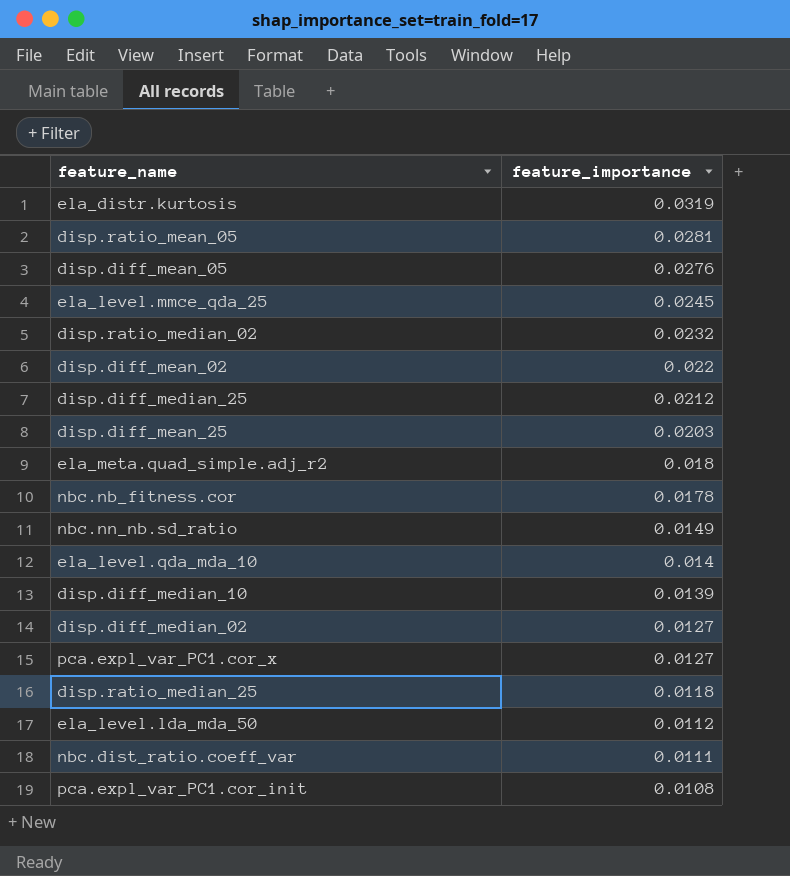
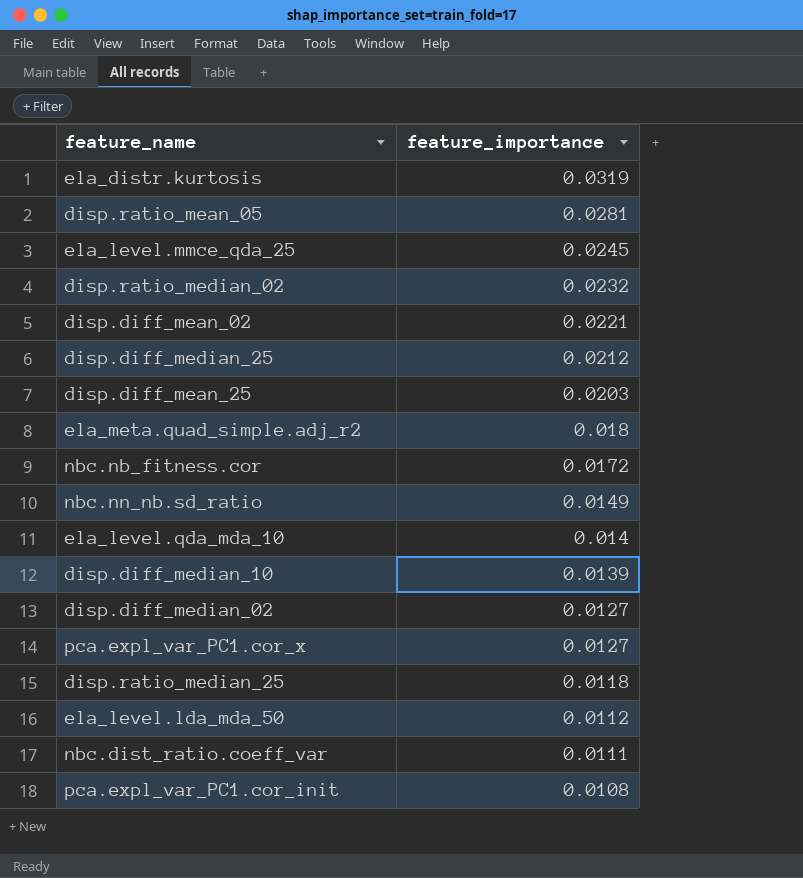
row disp.diff_mean_05: 0.0276 -> none
disp.diff_mean_02 | feature_importance: 0.022 -> 0.0221
nbc.nb_fitness.cor | feature_importance: 0.0178 -> 0.0172

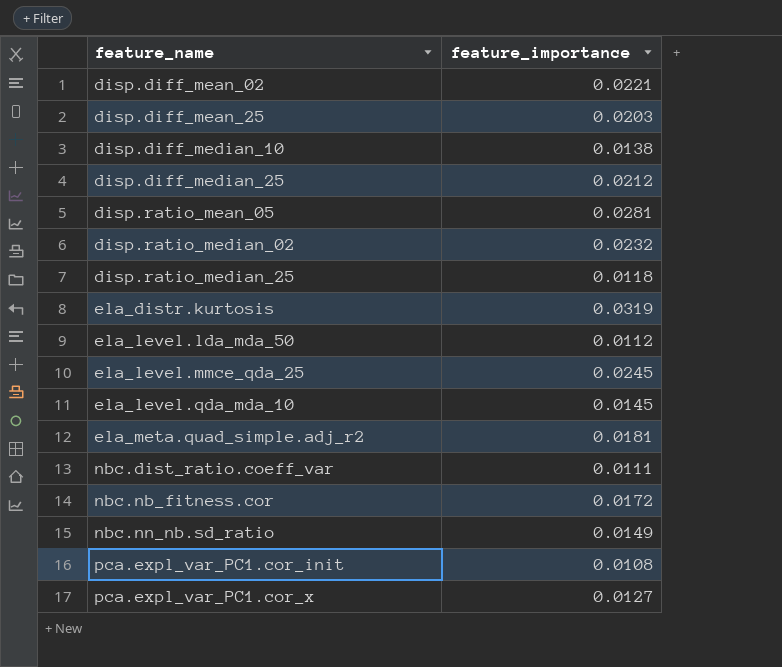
row order: feature_importance descending -> feature_name ascending
row disp.diff_median_02: 0.0127 -> none
disp.diff_median_10 | feature_importance: 0.0139 -> 0.0138
ela_level.qda_mda_10 | feature_importance: 0.014 -> 0.0145
ela_meta.quad_simple.adj_r2 | feature_importance: 0.018 -> 0.0181

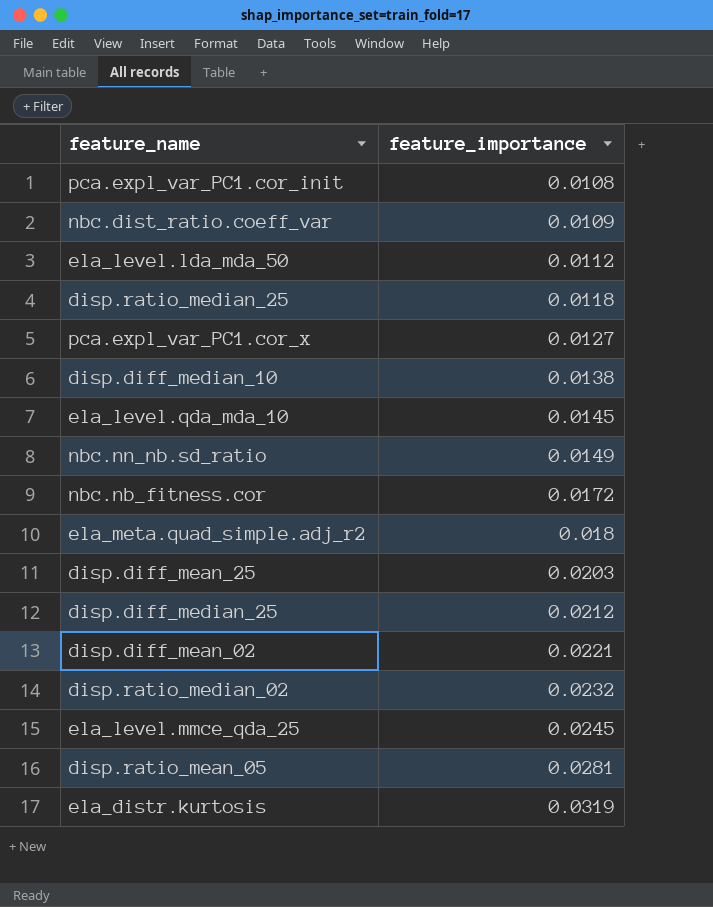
row order: feature_name ascending -> feature_importance ascending
nbc.dist_ratio.coeff_var | feature_importance: 0.0111 -> 0.0109
ela_meta.quad_simple.adj_r2 | feature_importance: 0.0181 -> 0.018

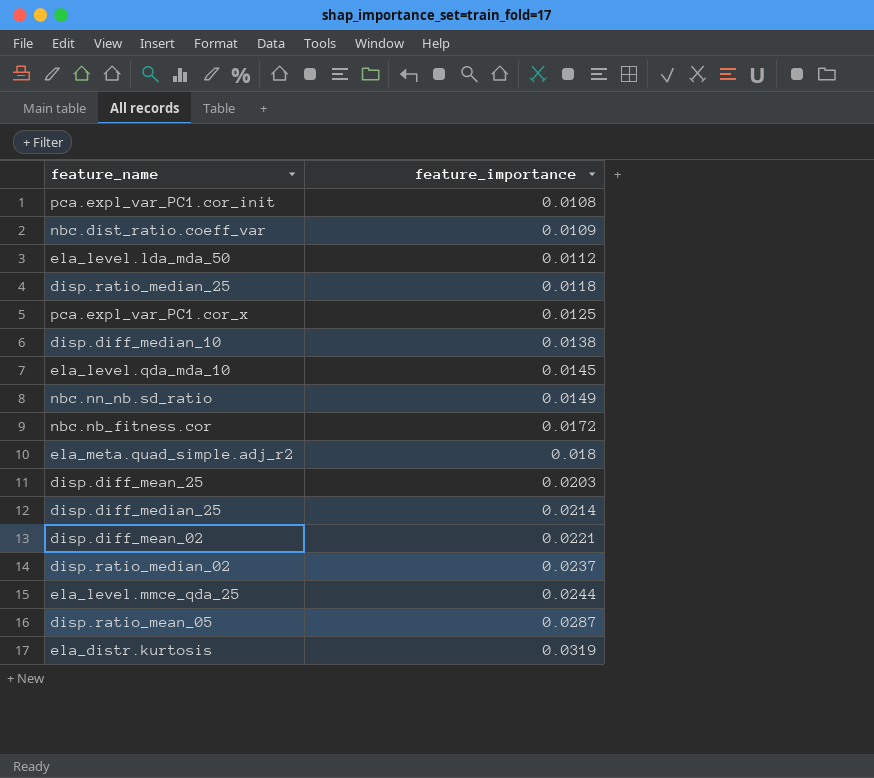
pca.expl_var_PC1.cor_x | feature_importance: 0.0127 -> 0.0125
disp.diff_median_25 | feature_importance: 0.0212 -> 0.0214
disp.ratio_median_02 | feature_importance: 0.0232 -> 0.0237
ela_level.mmce_qda_25 | feature_importance: 0.0245 -> 0.0244
disp.ratio_mean_05 | feature_importance: 0.0281 -> 0.0287

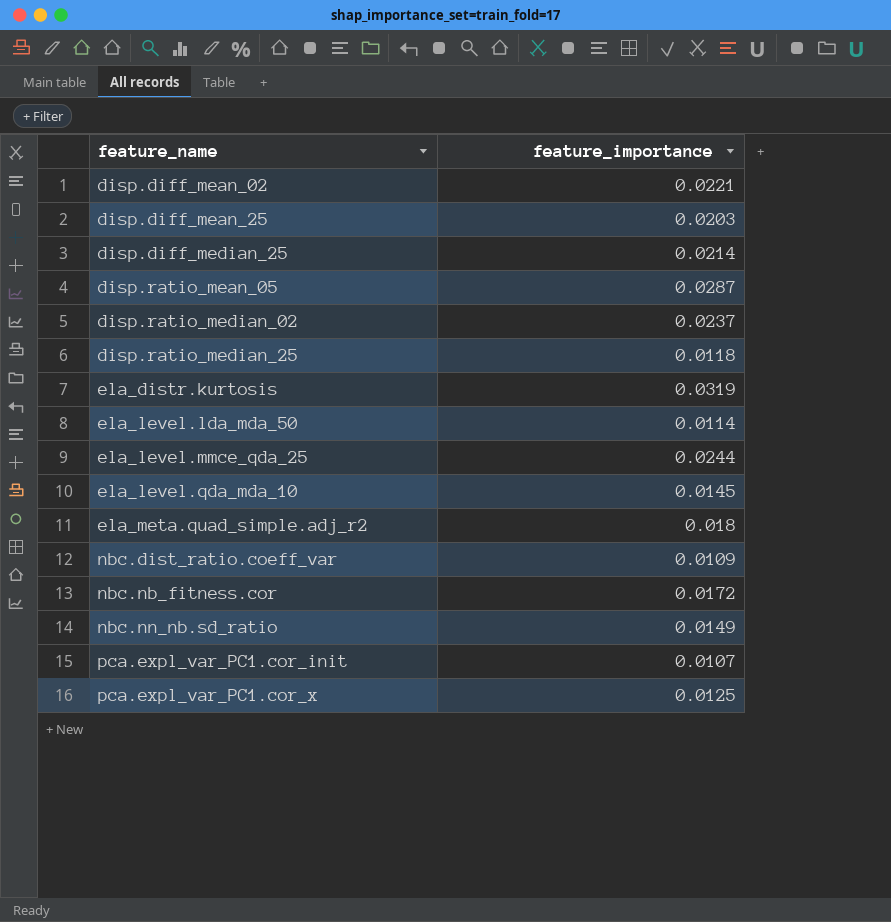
row order: feature_importance ascending -> feature_name ascending
row disp.diff_median_10: 0.0138 -> none
ela_level.lda_mda_50 | feature_importance: 0.0112 -> 0.0114
pca.expl_var_PC1.cor_init | feature_importance: 0.0108 -> 0.0107

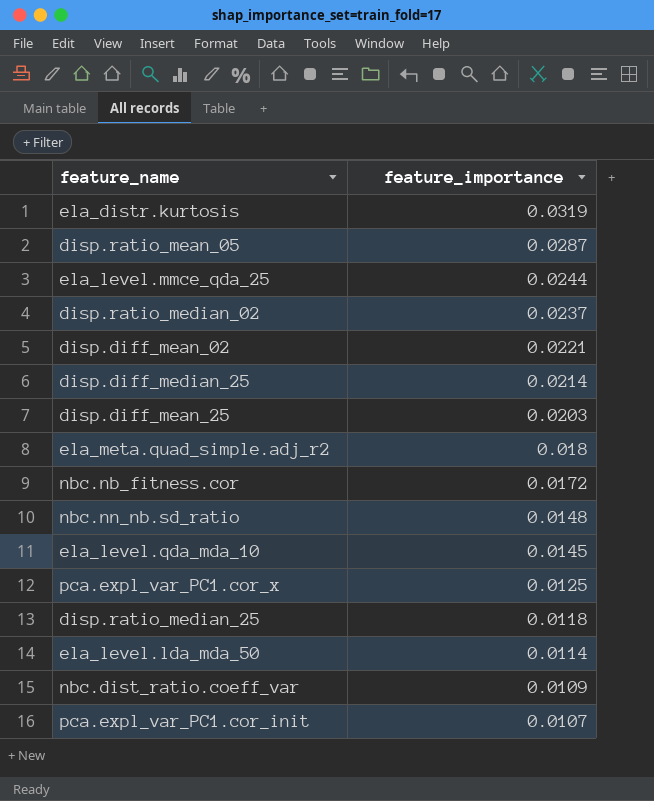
row order: feature_name ascending -> feature_importance descending
nbc.nn_nb.sd_ratio | feature_importance: 0.0149 -> 0.0148

